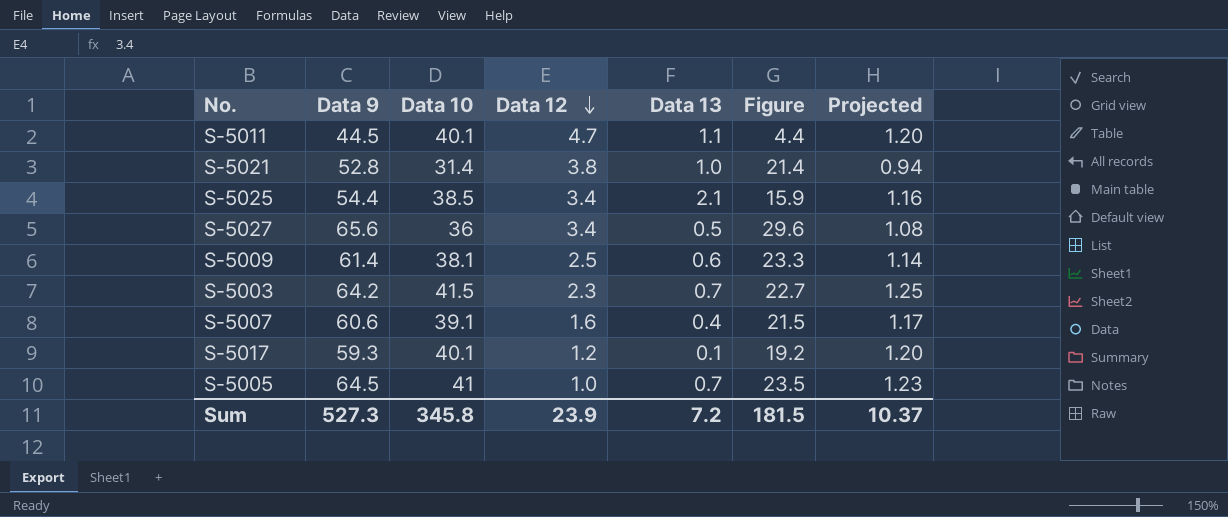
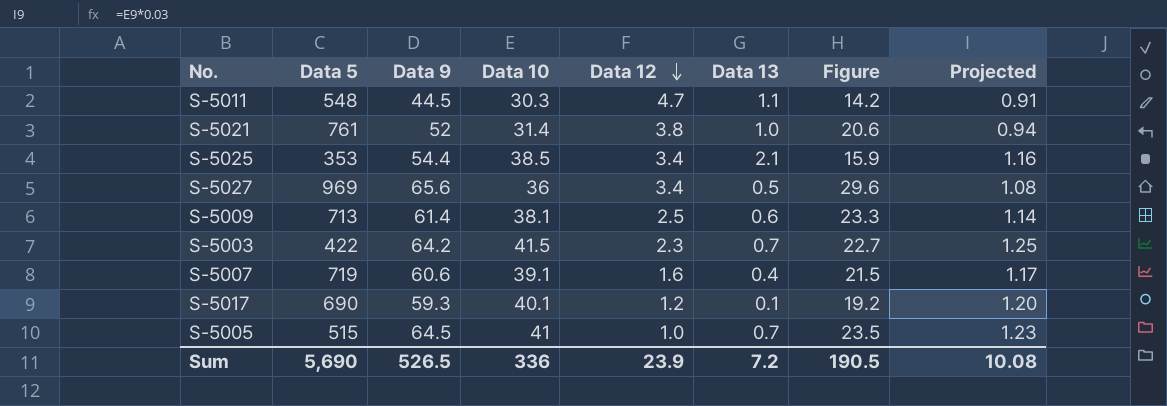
column Data 5 | position: none -> 2
S-5011 | Data 10: 40.1 -> 30.3
S-5011 | Figure: 4.4 -> 14.2
S-5011 | Projected: 1.20 -> 0.91
S-5021 | Data 9: 52.8 -> 52
S-5021 | Figure: 21.4 -> 20.6
Sum | Data 9: 527.3 -> 526.5
Sum | Data 10: 345.8 -> 336
Sum | Figure: 181.5 -> 190.5
Sum | Projected: 10.37 -> 10.08

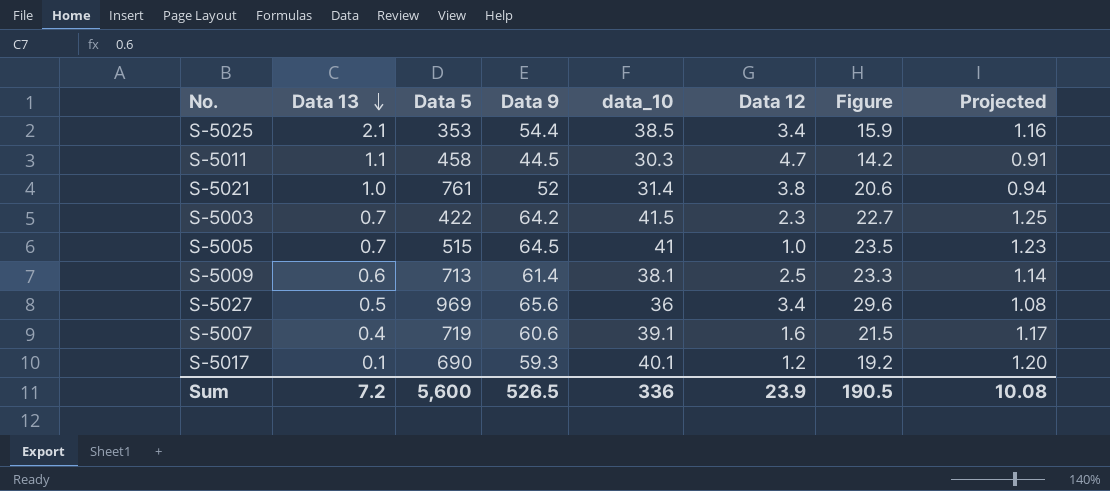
row order: Data 12 descending -> Data 13 descending
column Data 13 | position: 6 -> 2
column name: Data 10 -> data_10
S-5011 | Data 5: 548 -> 458
Sum | Data 5: 5,690 -> 5,600

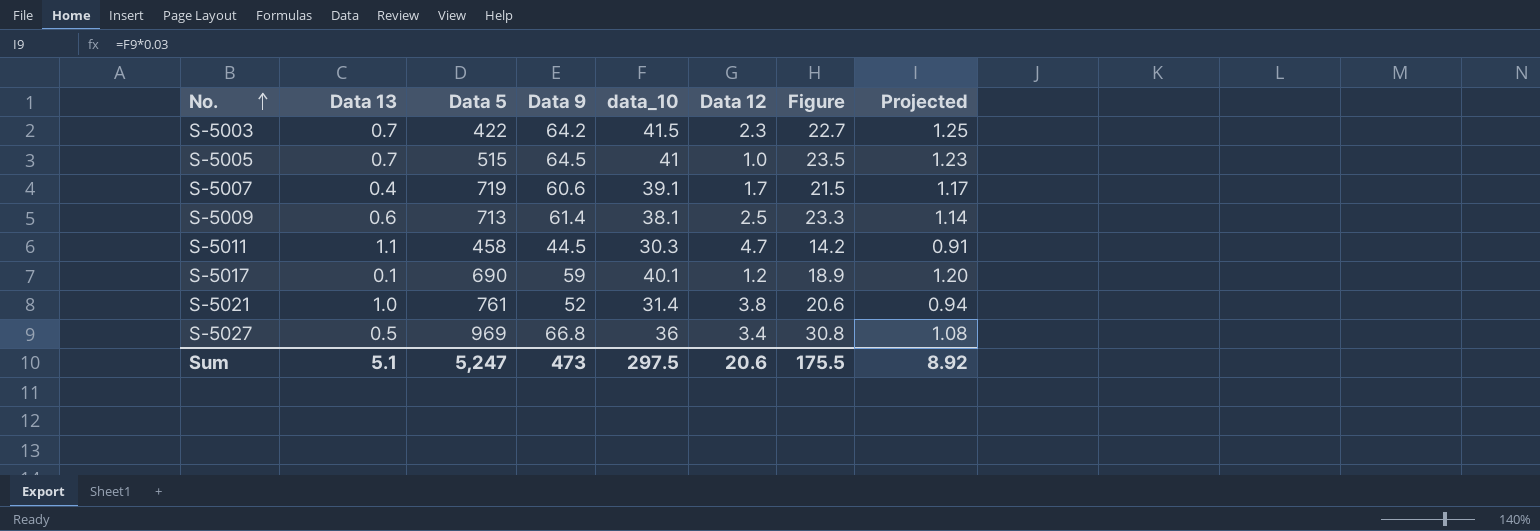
row order: Data 13 descending -> No. ascending
row S-5025: 2.1 | 353 | 54.4 | 38.5 | 3.4 | 15.9 | 1.16 -> none
S-5007 | Data 12: 1.6 -> 1.7
S-5017 | Data 9: 59.3 -> 59
S-5017 | Figure: 19.2 -> 18.9
S-5027 | Data 9: 65.6 -> 66.8
S-5027 | Figure: 29.6 -> 30.8
Sum | Data 13: 7.2 -> 5.1
Sum | Data 5: 5,600 -> 5,247
Sum | Data 9: 526.5 -> 473
Sum | data_10: 336 -> 297.5
Sum | Data 12: 23.9 -> 20.6
Sum | Figure: 190.5 -> 175.5
Sum | Projected: 10.08 -> 8.92

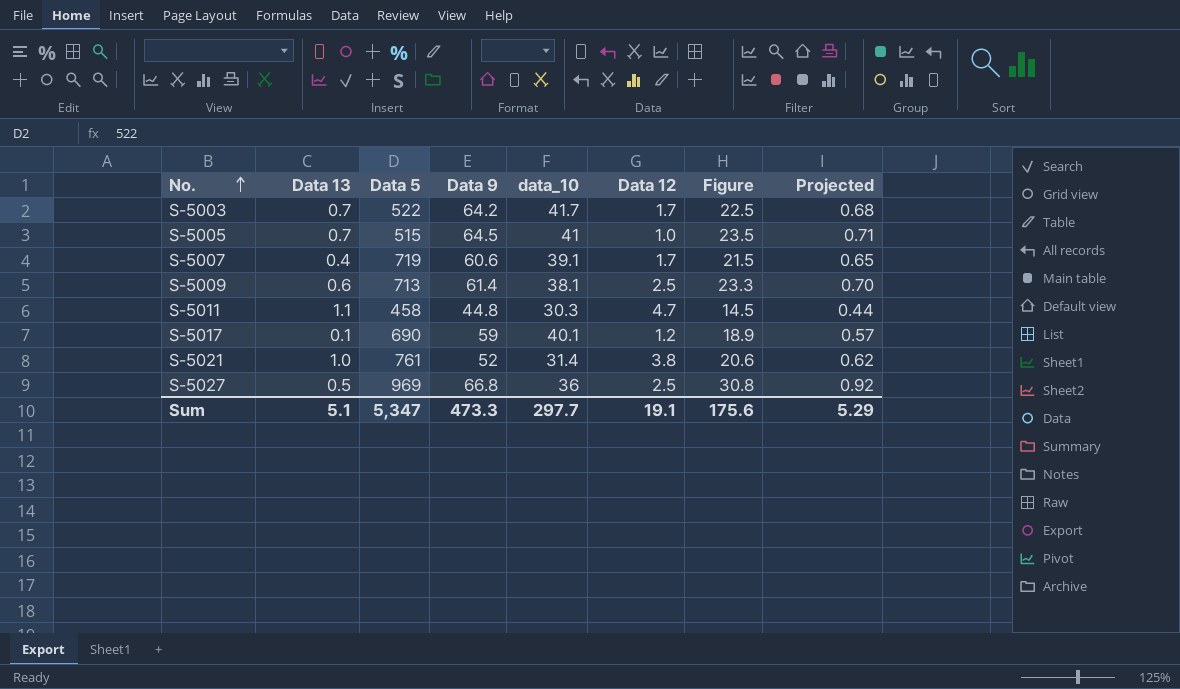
column Projected | formula: [data_10] * 0.03 -> [Figure] * 0.03
S-5003 | Data 5: 422 -> 522
S-5003 | data_10: 41.5 -> 41.7
S-5003 | Data 12: 2.3 -> 1.7
S-5003 | Figure: 22.7 -> 22.5
S-5011 | Data 9: 44.5 -> 44.8
S-5011 | Figure: 14.2 -> 14.5
S-5027 | Data 12: 3.4 -> 2.5
Sum | Data 5: 5,247 -> 5,347
Sum | Data 9: 473 -> 473.3
Sum | data_10: 297.5 -> 297.7
Sum | Data 12: 20.6 -> 19.1
Sum | Figure: 175.5 -> 175.6
Sum | Projected: 8.92 -> 5.29

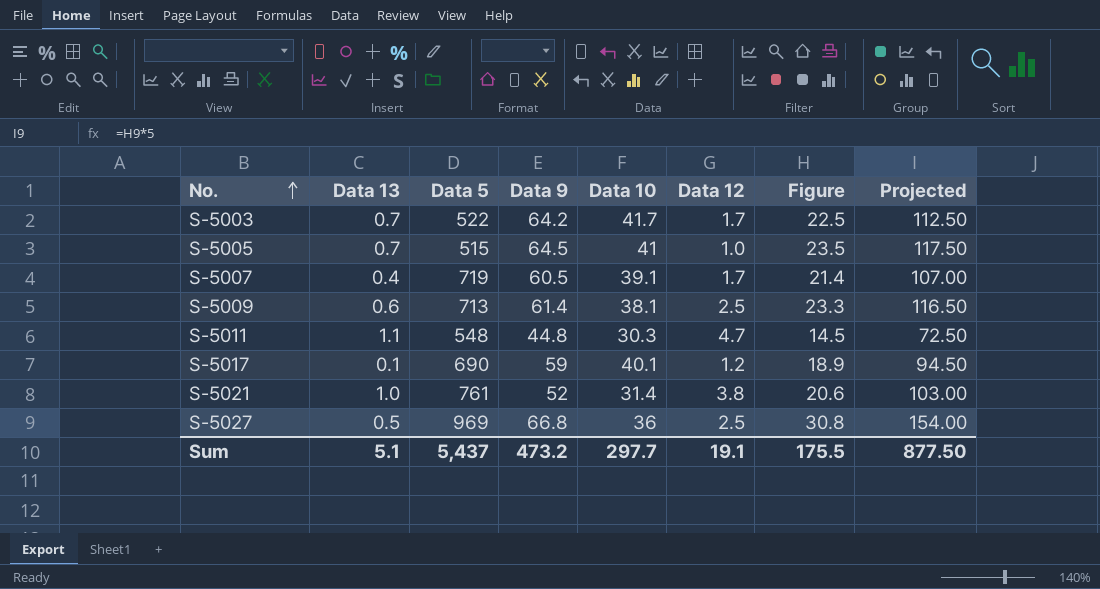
column name: data_10 -> Data 10
column Projected | formula: [Figure] * 0.03 -> [Figure] * 5
S-5007 | Data 9: 60.6 -> 60.5
S-5007 | Figure: 21.5 -> 21.4
S-5011 | Data 5: 458 -> 548
Sum | Data 5: 5,347 -> 5,437
Sum | Data 9: 473.3 -> 473.2
Sum | Figure: 175.6 -> 175.5
Sum | Projected: 5.29 -> 877.50

